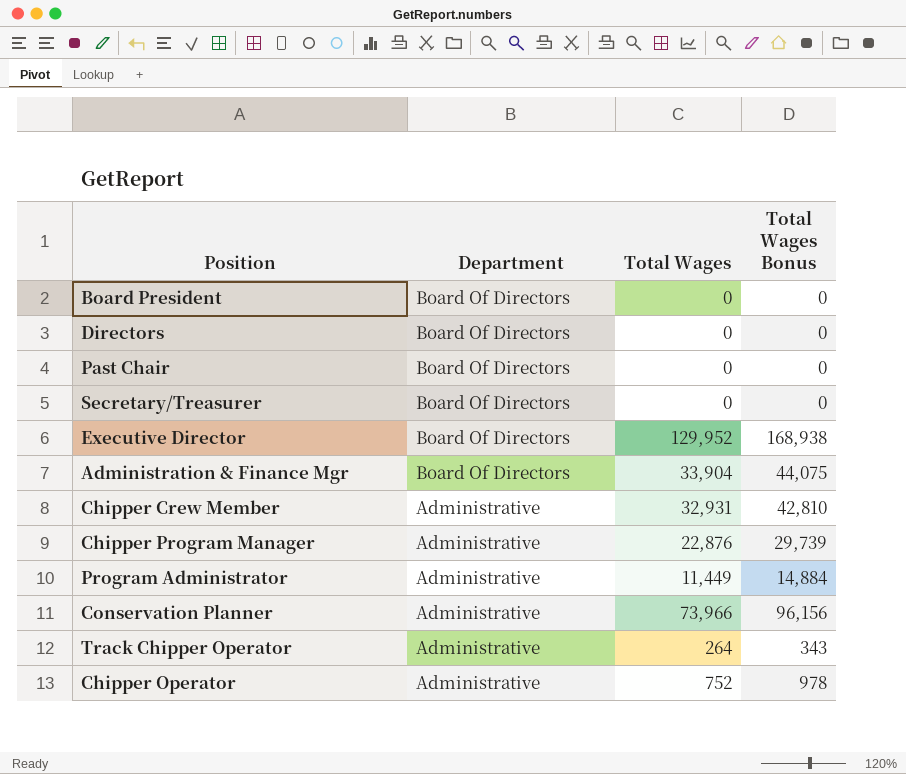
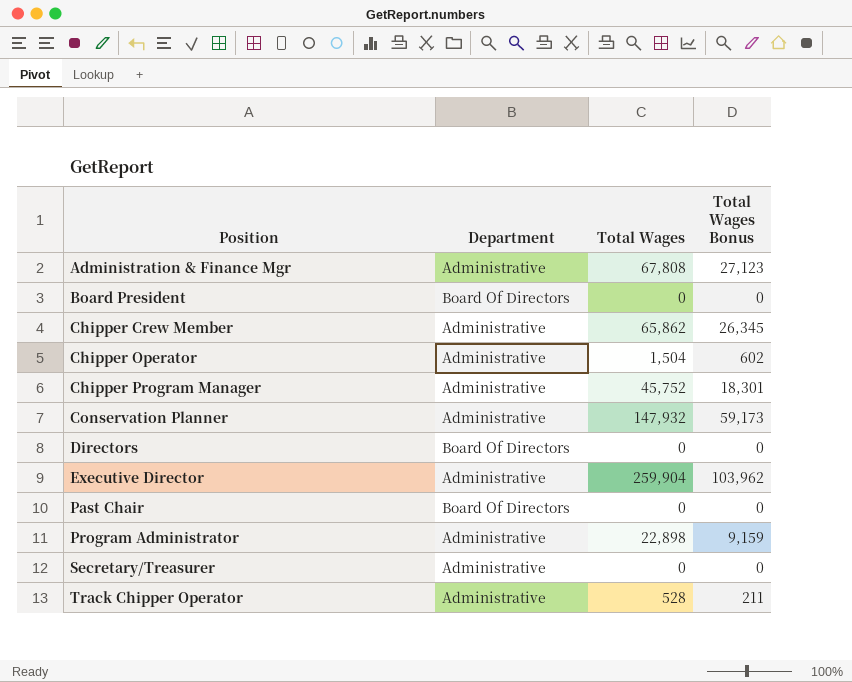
row order: Department descending -> Position ascending
column Total Wages Bonus | formula: [Total Wages] * 1.3 -> [Total Wages] * 0.4
Administration & Finance Mgr | Department: Board Of Directors -> Administrative
Administration & Finance Mgr | Total Wages: 33,904 -> 67,808
Chipper Crew Member | Total Wages: 32,931 -> 65,862
Chipper Operator | Total Wages: 752 -> 1,504
Chipper Program Manager | Total Wages: 22,876 -> 45,752
Conservation Planner | Total Wages: 73,966 -> 147,932
Executive Director | Department: Board Of Directors -> Administrative
Executive Director | Total Wages: 129,952 -> 259,904
Program Administrator | Total Wages: 11,449 -> 22,898
Secretary/Treasurer | Department: Board Of Directors -> Administrative
Track Chipper Operator | Total Wages: 264 -> 528

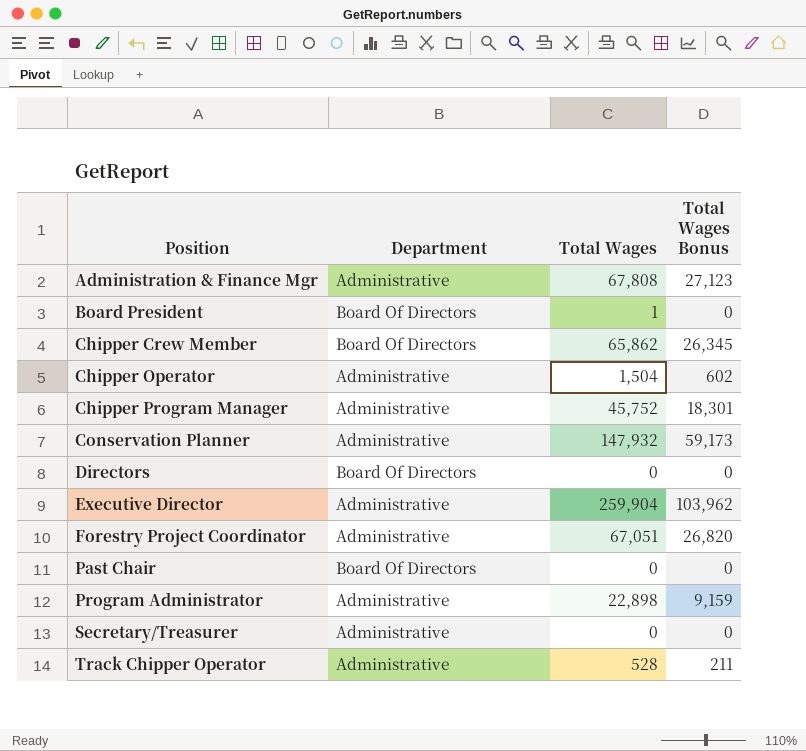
Board President | Total Wages: 0 -> 1
Chipper Crew Member | Department: Administrative -> Board Of Directors
row Forestry Project Coordinator: none -> Administrative | 67,051 | 26,820

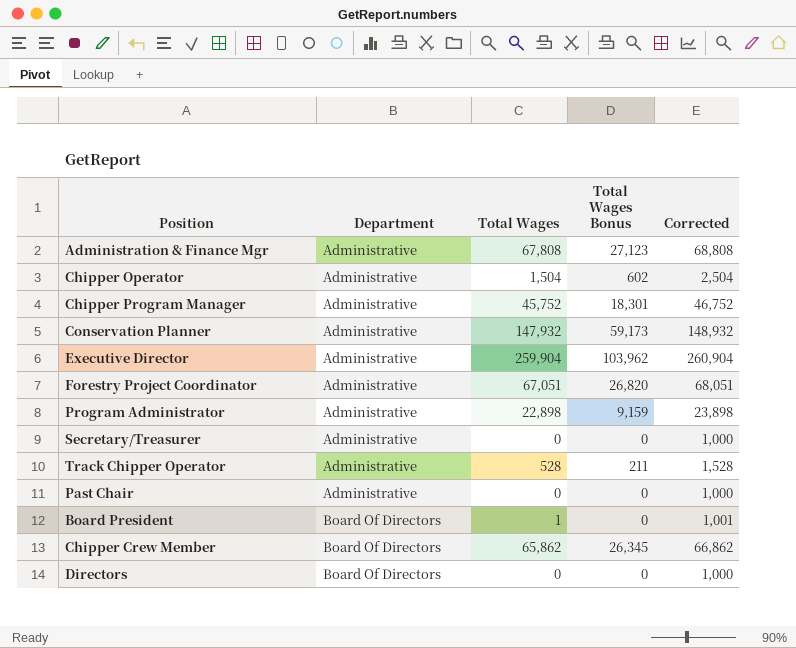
row order: Position ascending -> Department ascending
column Corrected | formula: none -> [Total Wages] + 1000
Past Chair | Department: Board Of Directors -> Administrative

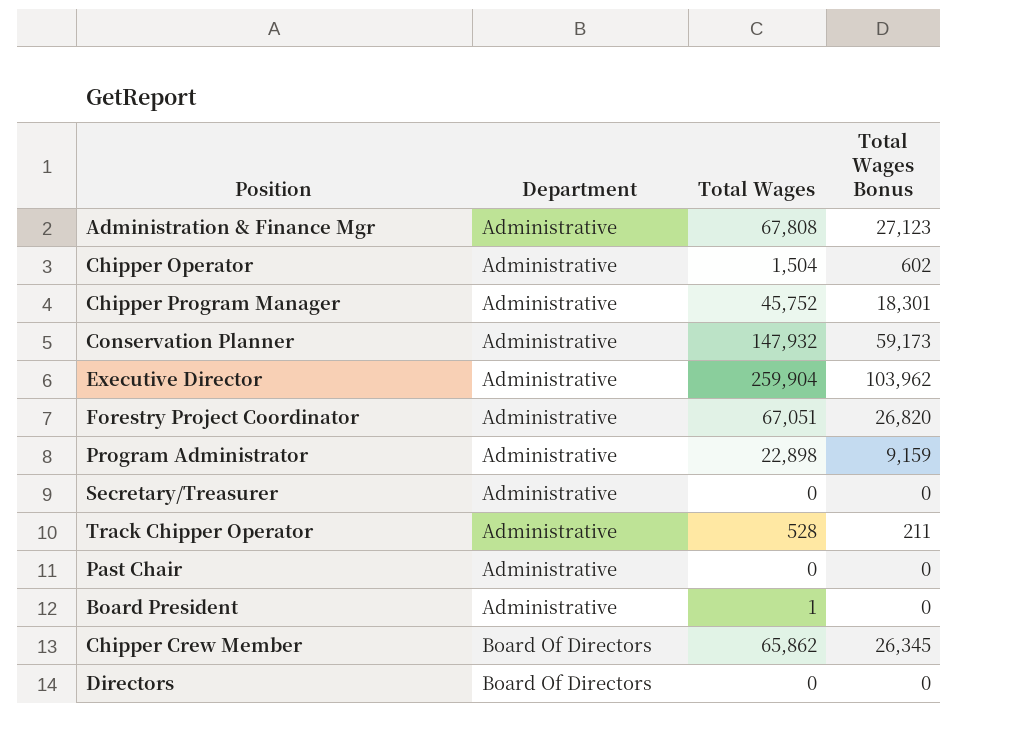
column Corrected | formula: [Total Wages] + 1000 -> none
Board President | Department: Board Of Directors -> Administrative

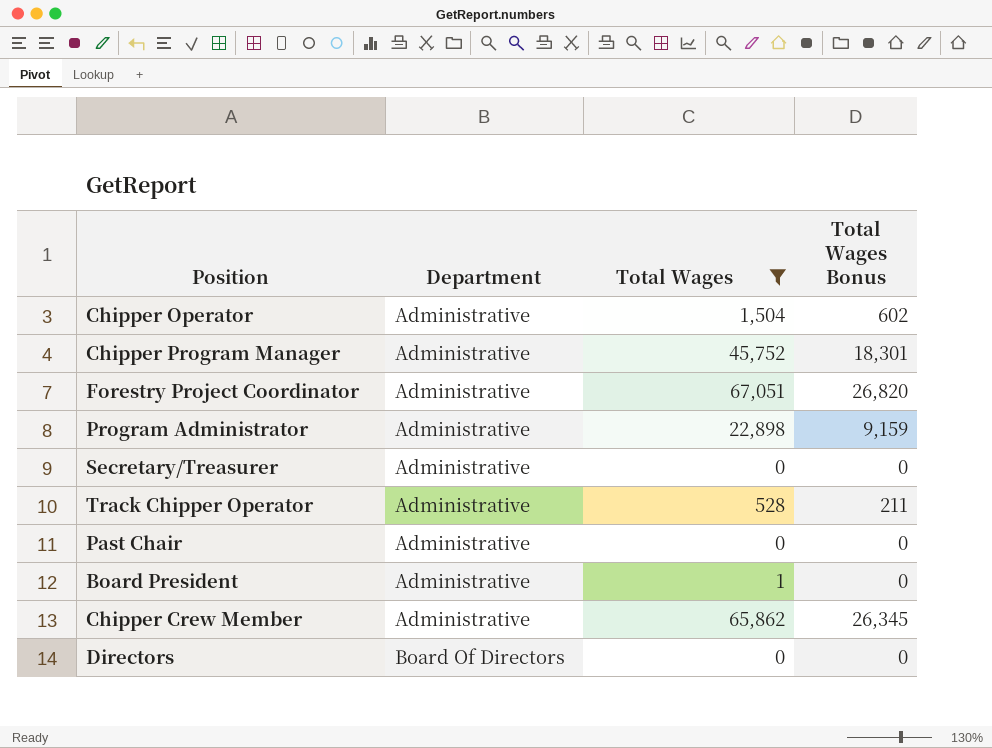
filter: none -> Total Wages <= 67,051
Chipper Crew Member | Department: Board Of Directors -> Administrative

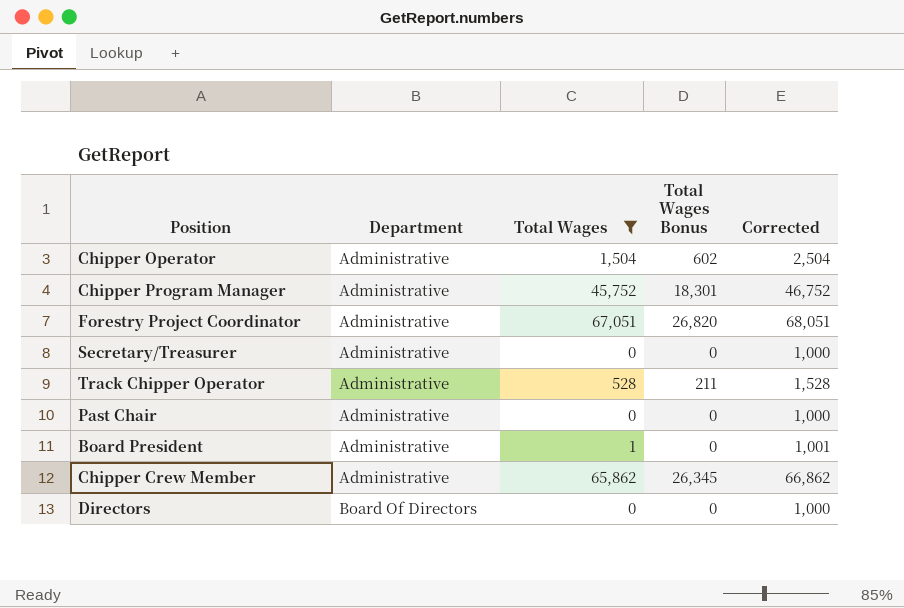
column Corrected | formula: none -> [Total Wages] + 1000
row Program Administrator: Administrative | 22,898 | 9,159 -> none

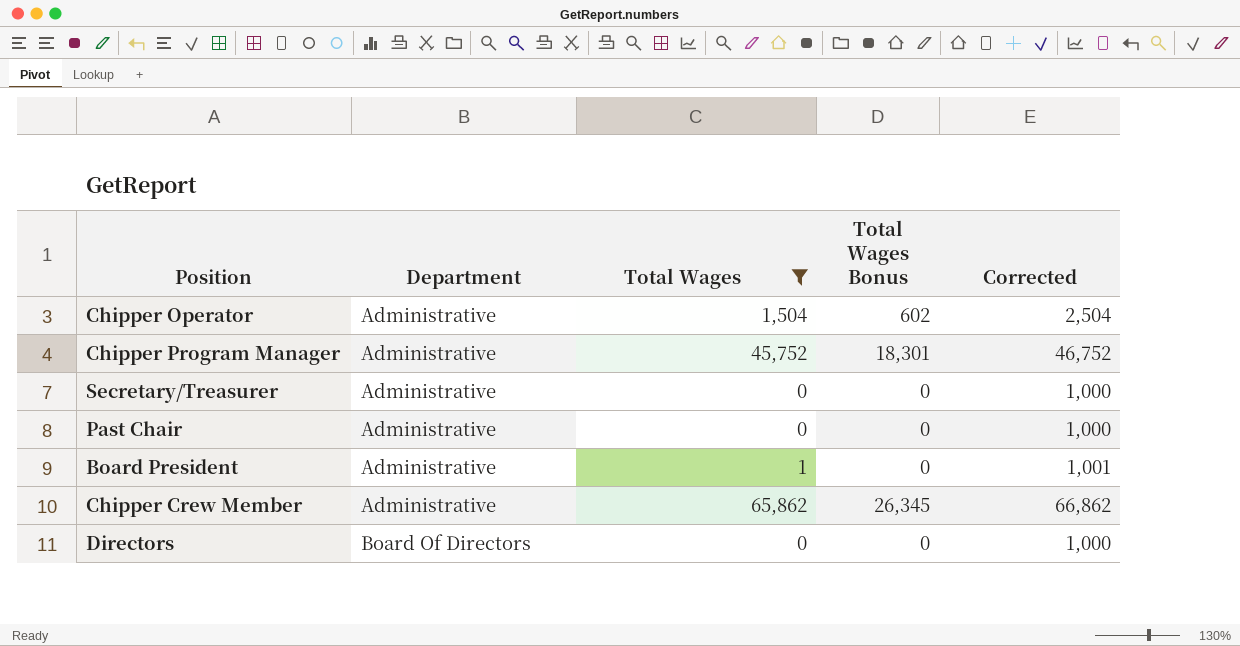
row Forestry Project Coordinator: Administrative | 67,051 | 26,820 | 68,051 -> none
row Track Chipper Operator: Administrative | 528 | 211 | 1,528 -> none

